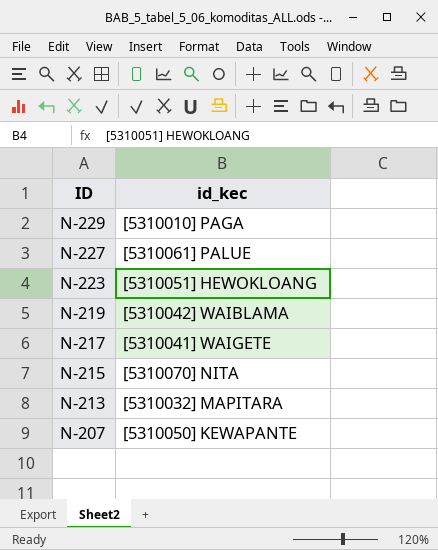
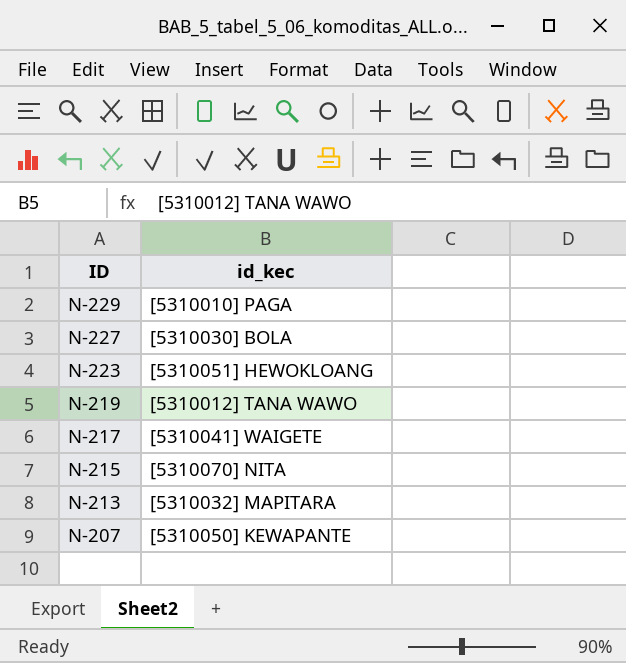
N-227 | id_kec: [5310061] PALUE -> [5310030] BOLA
N-219 | id_kec: [5310042] WAIBLAMA -> [5310012] TANA WAWO

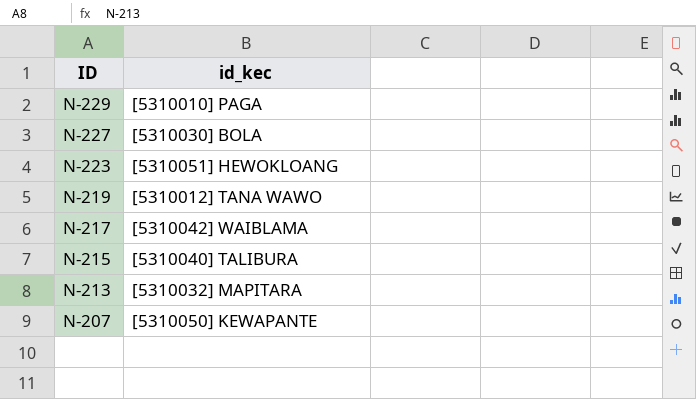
N-217 | id_kec: [5310041] WAIGETE -> [5310042] WAIBLAMA
N-215 | id_kec: [5310070] NITA -> [5310040] TALIBURA

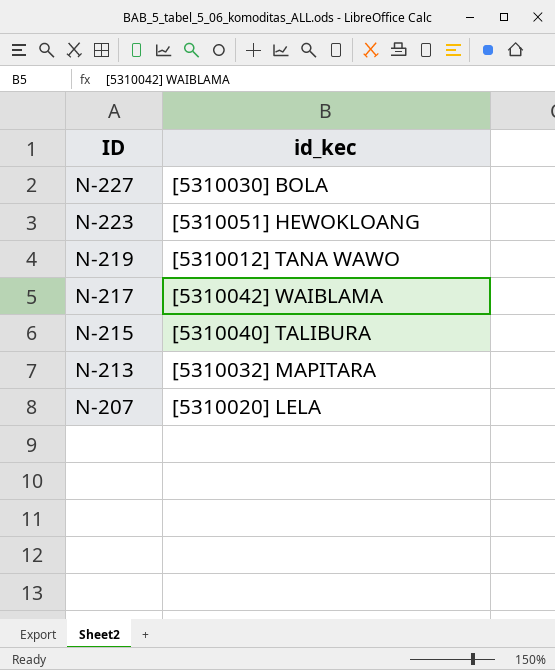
row N-229: [5310010] PAGA -> none
N-207 | id_kec: [5310050] KEWAPANTE -> [5310020] LELA

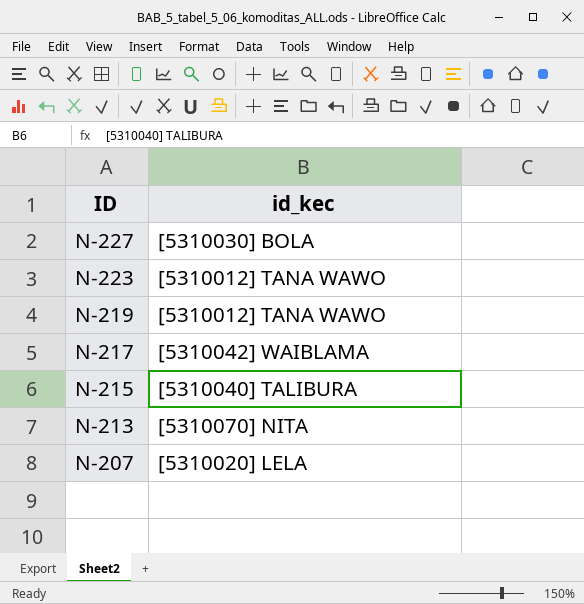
N-223 | id_kec: [5310051] HEWOKLOANG -> [5310012] TANA WAWO
N-213 | id_kec: [5310032] MAPITARA -> [5310070] NITA

